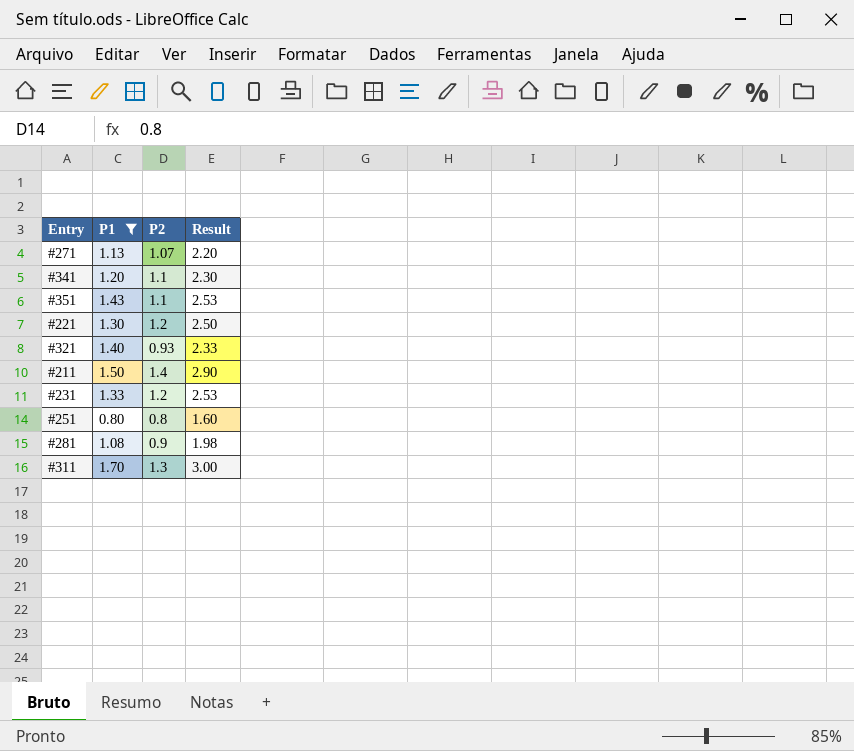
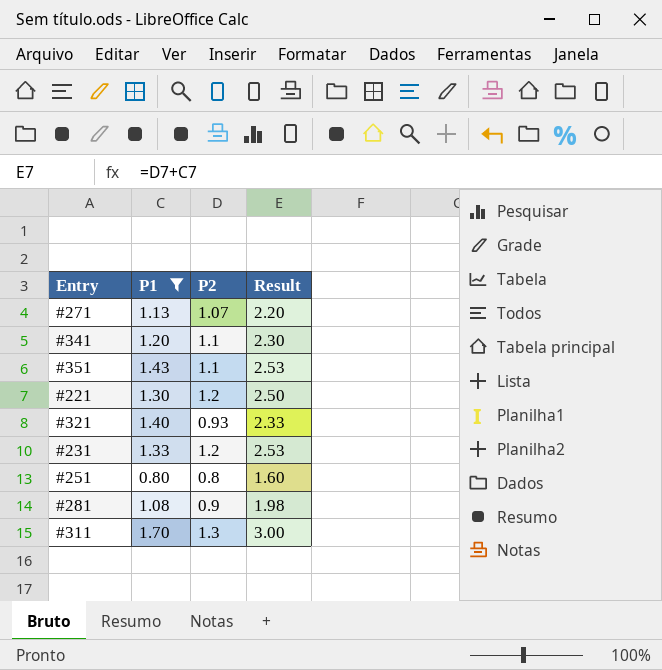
row #211: 1.50 | 1.4 | 2.90 -> none

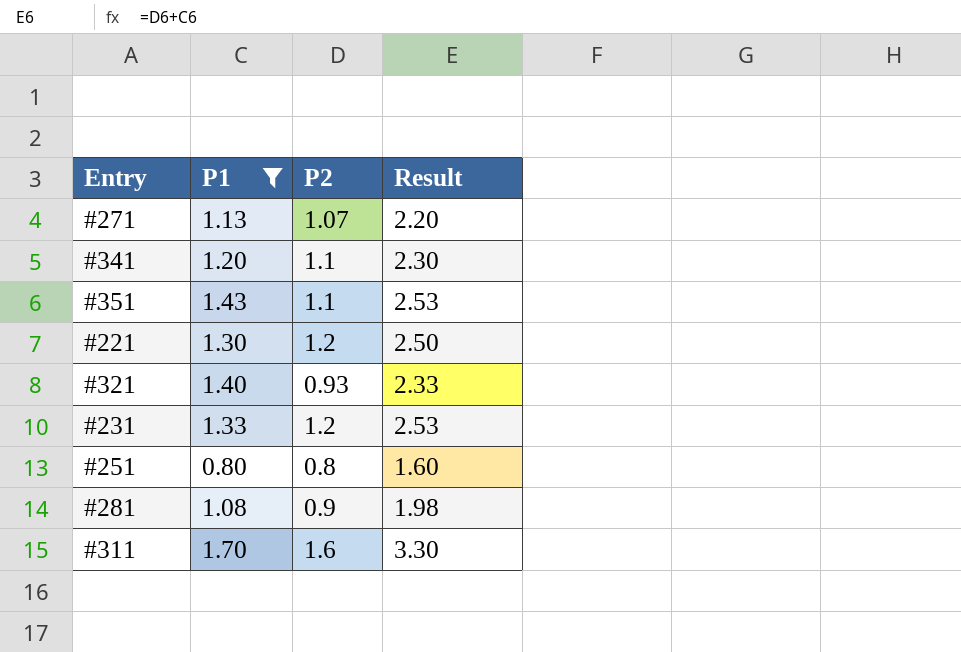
#311 | P2: 1.3 -> 1.6
#311 | Result: 3.00 -> 3.30

